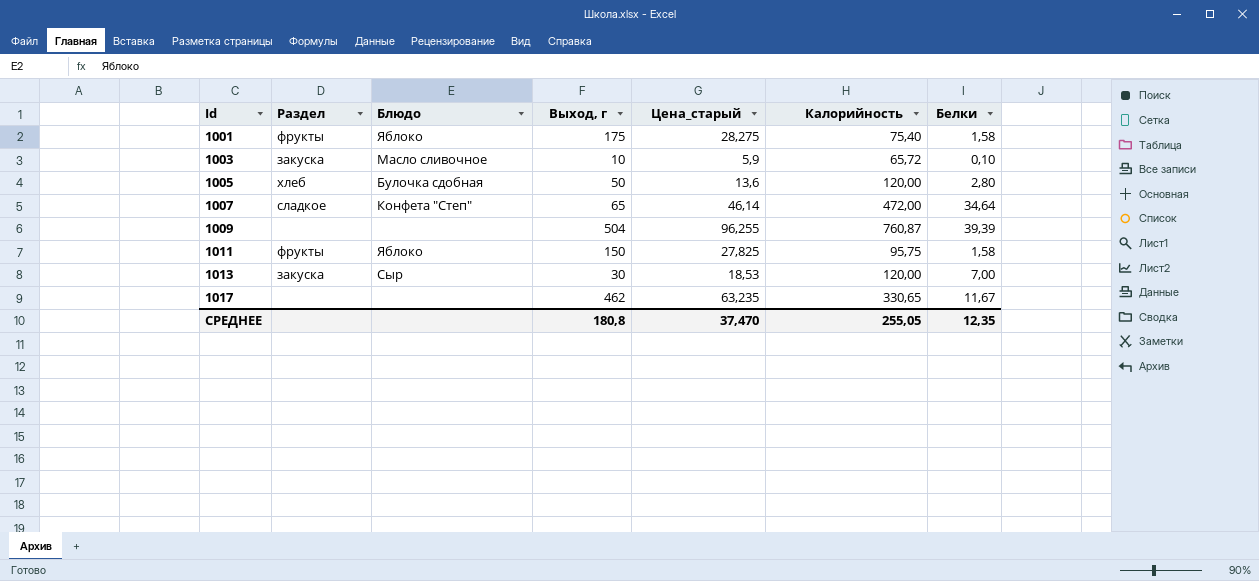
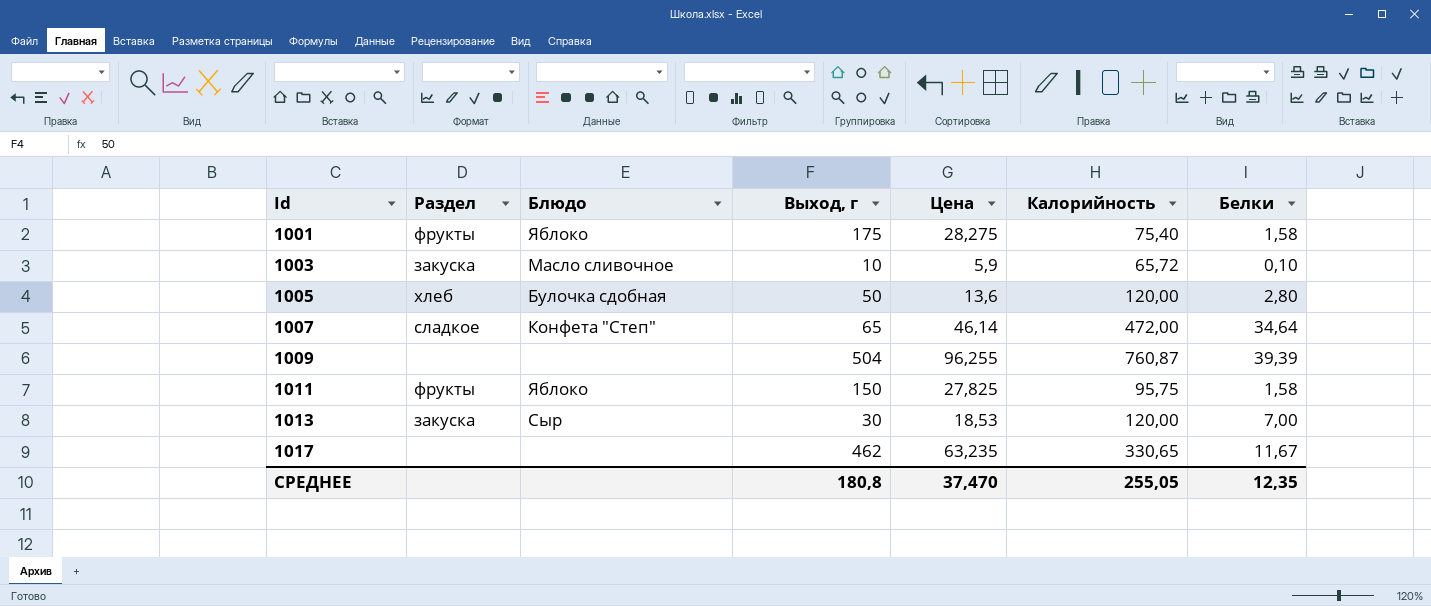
column name: Цена_старый -> Цена

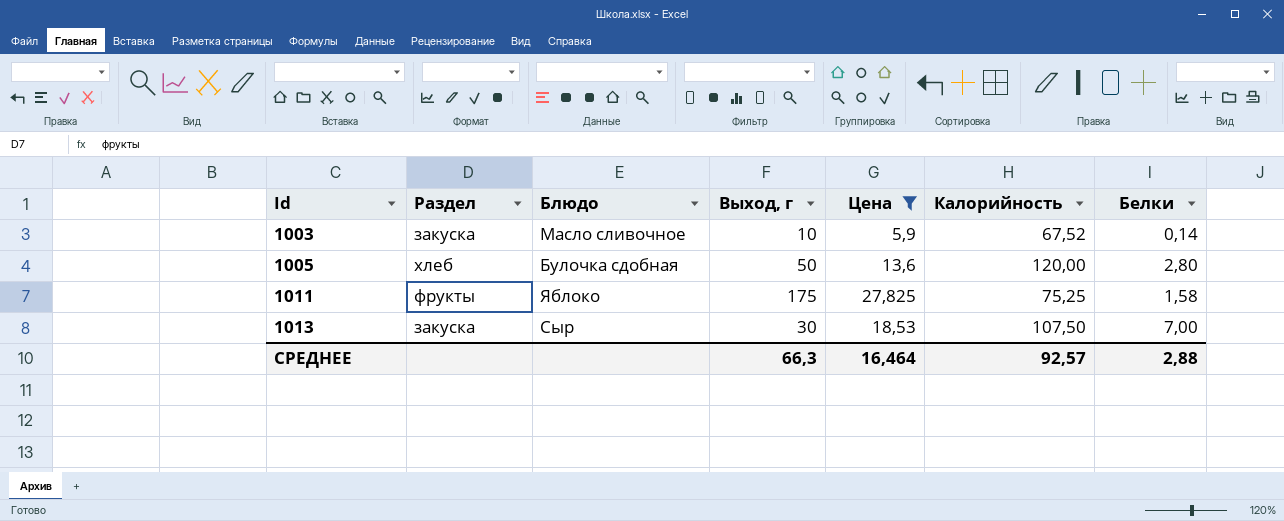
filter: none -> Цена <= 27,825
1003 | Калорийность: 65,72 -> 67,52
1003 | Белки: 0,10 -> 0,14
1011 | Выход, г: 150 -> 175
1011 | Калорийность: 95,75 -> 75,25
1013 | Калорийность: 120,00 -> 107,50
СРЕДНЕЕ | Выход, г: 180,8 -> 66,3
СРЕДНЕЕ | Цена: 37,470 -> 16,464
СРЕДНЕЕ | Калорийность: 255,05 -> 92,57
СРЕДНЕЕ | Белки: 12,35 -> 2,88

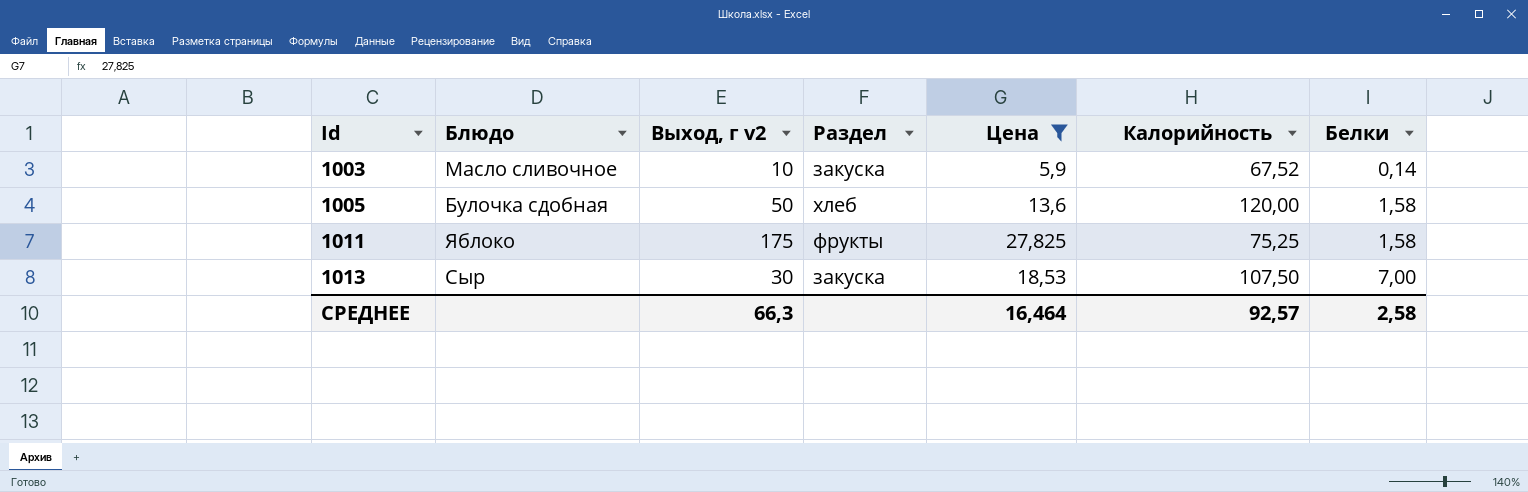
column name: Выход, г -> Выход, г v2
column Раздел | position: 2 -> 4
1005 | Белки: 2,80 -> 1,58
СРЕДНЕЕ | Белки: 2,88 -> 2,58

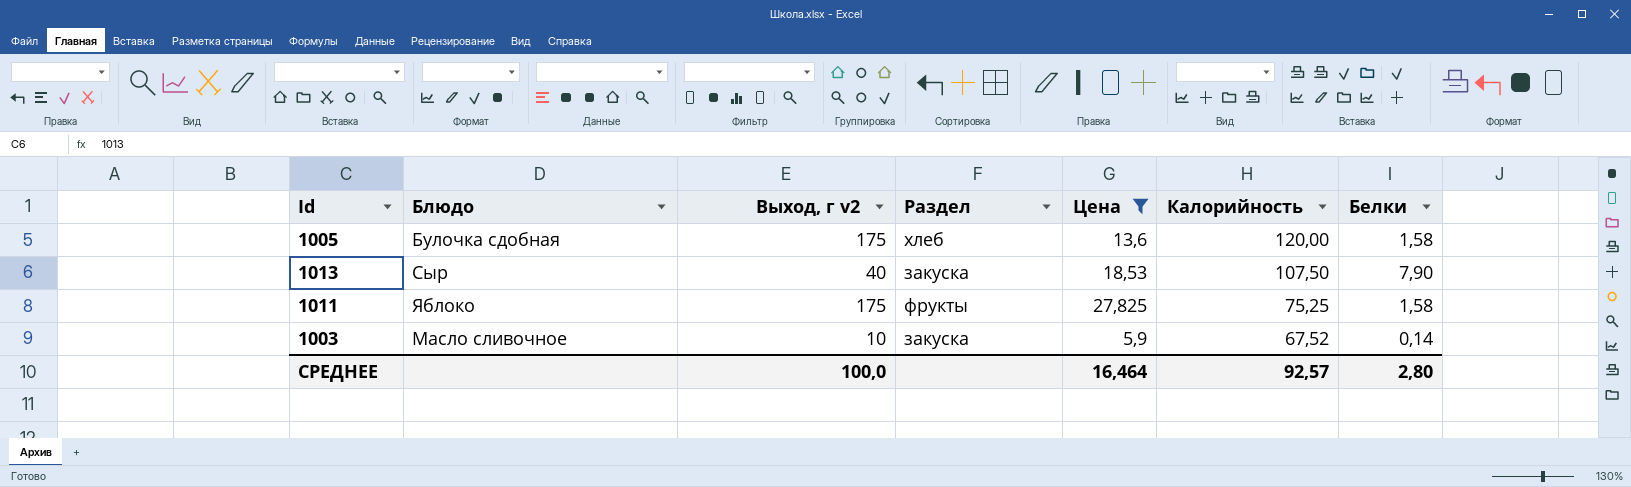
row order: Id ascending -> Калорийность descending
1005 | Выход, г v2: 50 -> 175
1013 | Выход, г v2: 30 -> 40
1013 | Белки: 7,00 -> 7,90
СРЕДНЕЕ | Выход, г v2: 66,3 -> 100,0
СРЕДНЕЕ | Белки: 2,58 -> 2,80

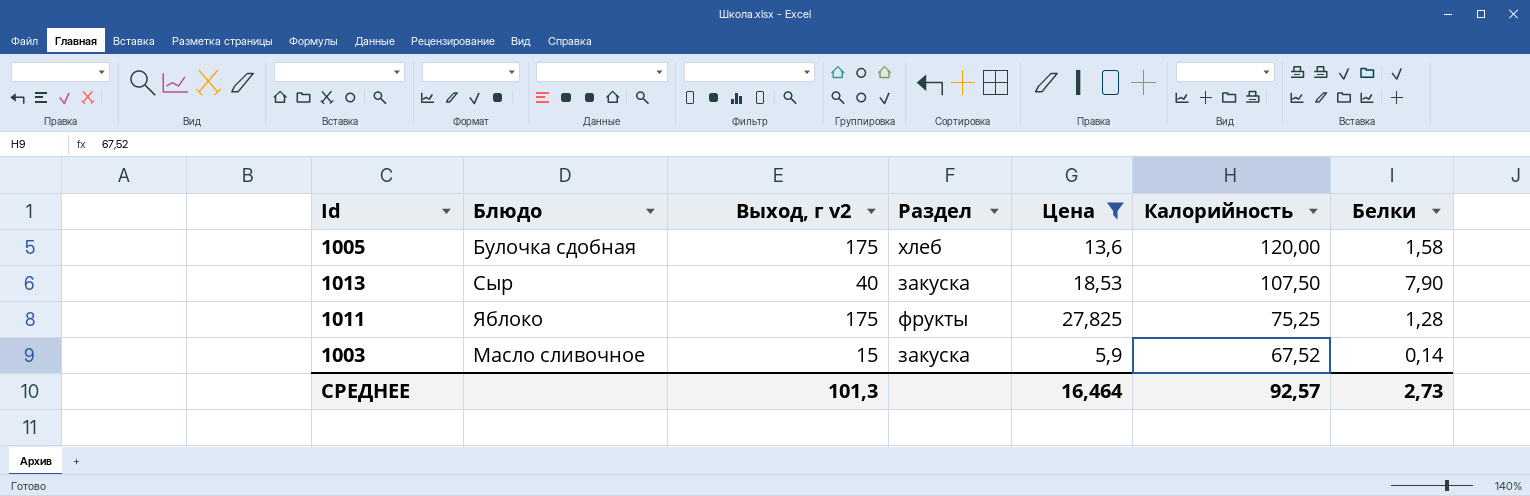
1011 | Белки: 1,58 -> 1,28
1003 | Выход, г v2: 10 -> 15
СРЕДНЕЕ | Выход, г v2: 100,0 -> 101,3
СРЕДНЕЕ | Белки: 2,80 -> 2,73

